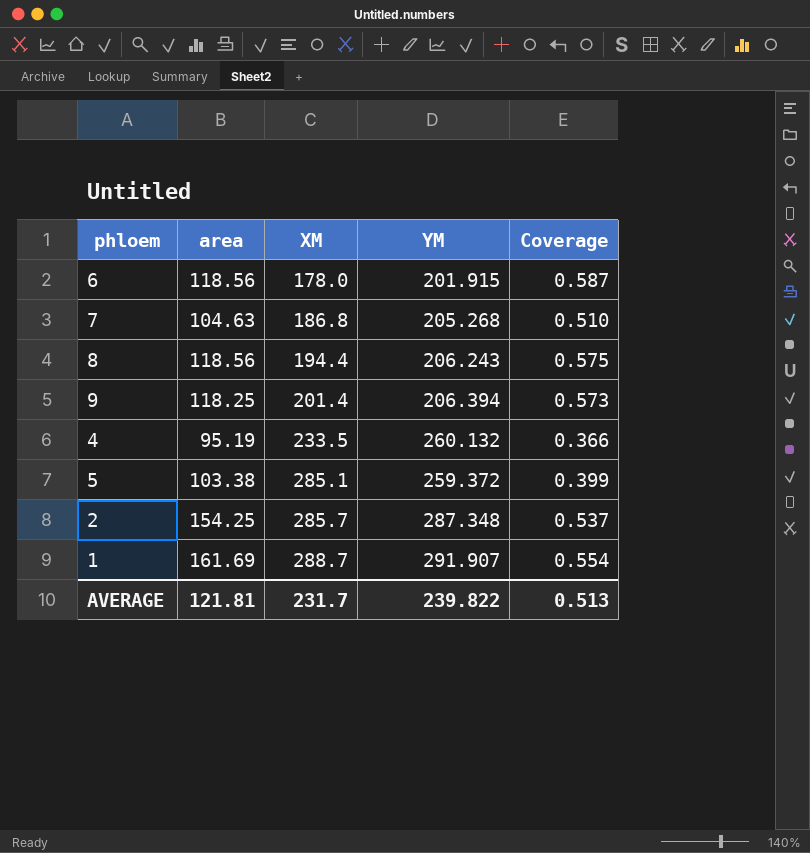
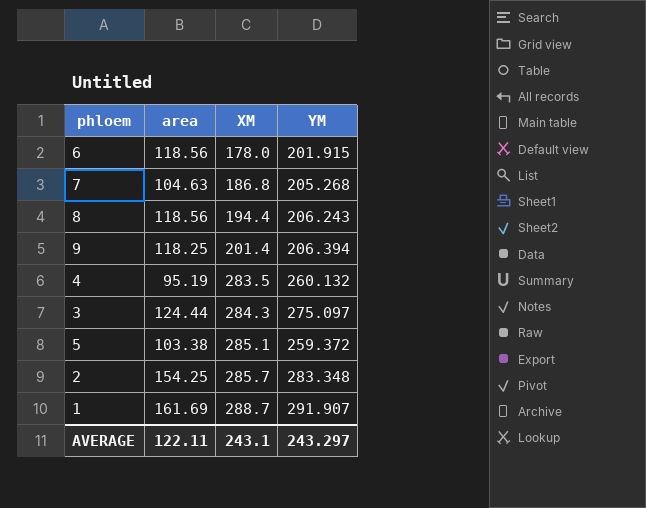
column Coverage | formula: [area] / [YM] -> none
4 | XM: 233.5 -> 283.5
row 3: none -> 124.44 | 284.3 | 275.097
2 | YM: 287.348 -> 283.348
AVERAGE | area: 121.81 -> 122.11
AVERAGE | XM: 231.7 -> 243.1
AVERAGE | YM: 239.822 -> 243.297

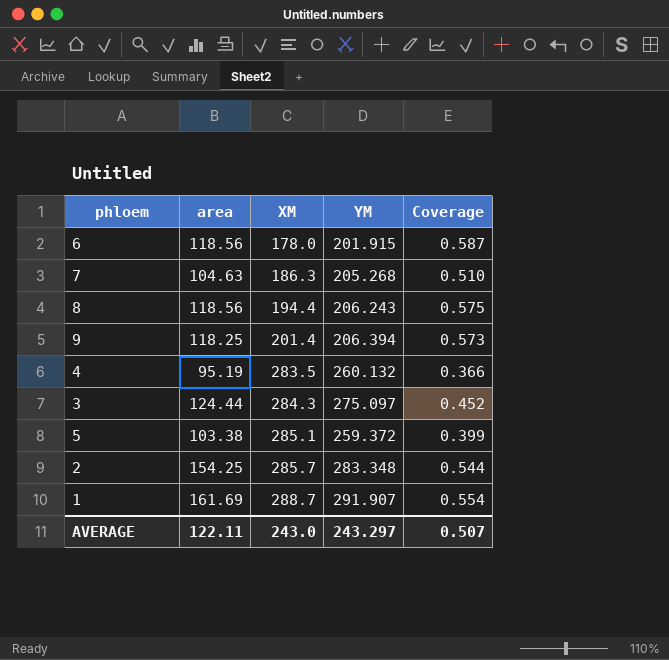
column Coverage | formula: none -> [area] / [YM]
7 | XM: 186.8 -> 186.3
AVERAGE | XM: 243.1 -> 243.0

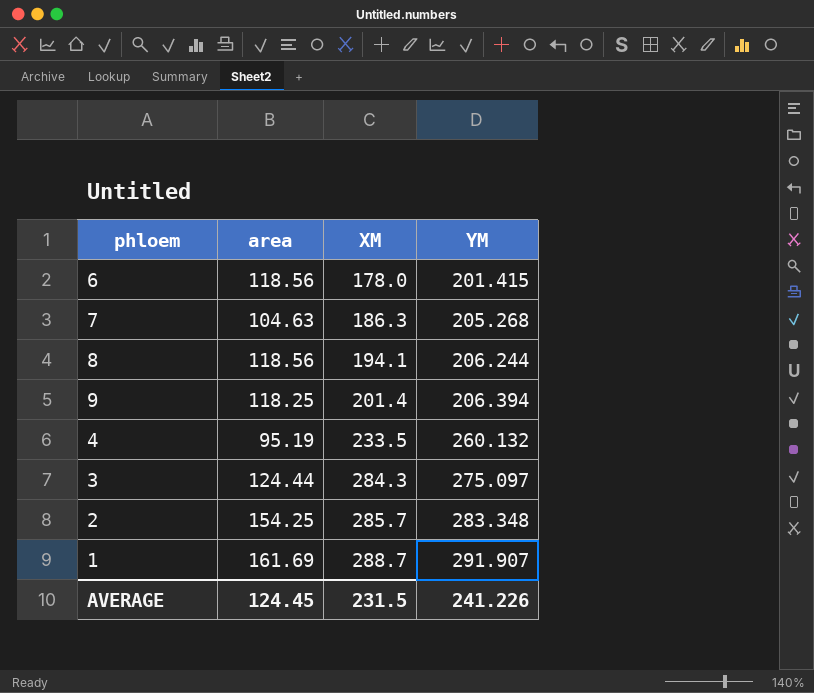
column Coverage | formula: [area] / [YM] -> none
row 5: 103.38 | 285.1 | 259.372 | 0.399 -> none
6 | YM: 201.915 -> 201.415
8 | XM: 194.4 -> 194.1
8 | YM: 206.243 -> 206.244
4 | XM: 283.5 -> 233.5
AVERAGE | area: 122.11 -> 124.45
AVERAGE | XM: 243.0 -> 231.5
AVERAGE | YM: 243.297 -> 241.226

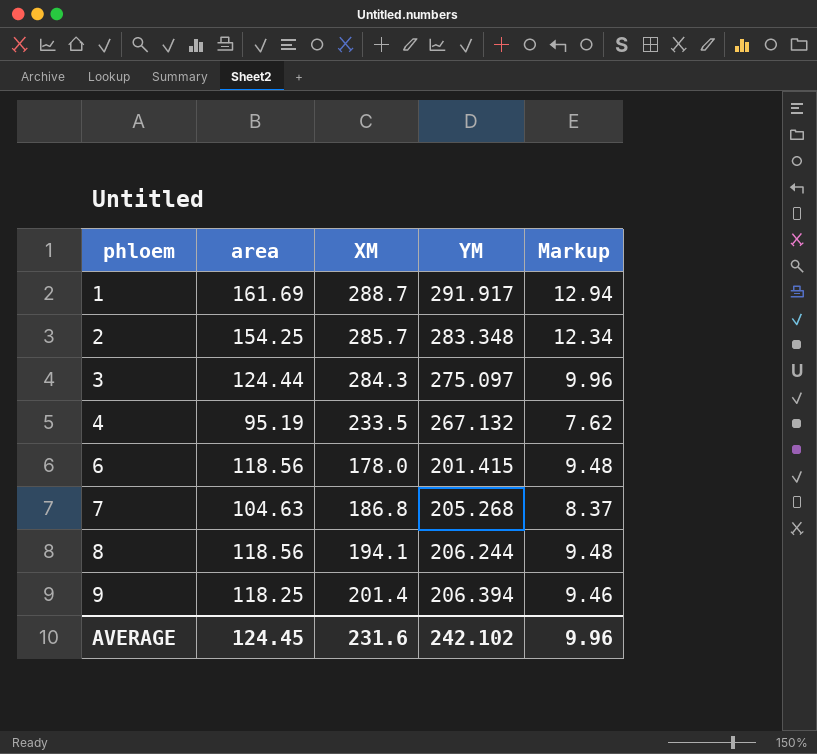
row order: XM ascending -> phloem ascending
column Markup | formula: none -> [area] * 0.08
1 | YM: 291.907 -> 291.917
4 | YM: 260.132 -> 267.132
7 | XM: 186.3 -> 186.8
AVERAGE | XM: 231.5 -> 231.6
AVERAGE | YM: 241.226 -> 242.102

